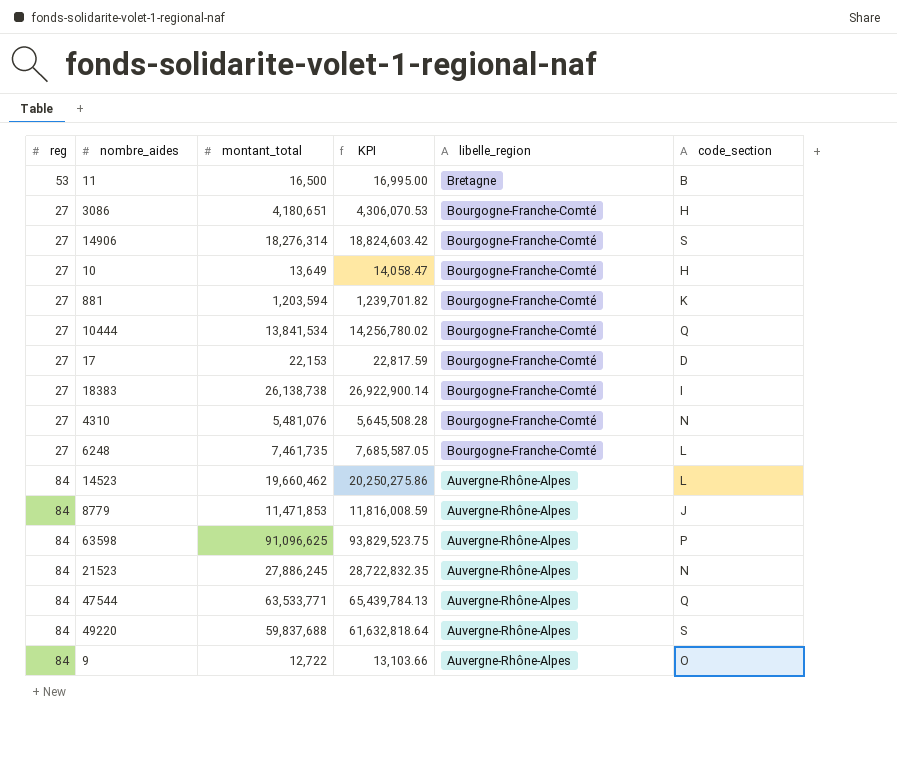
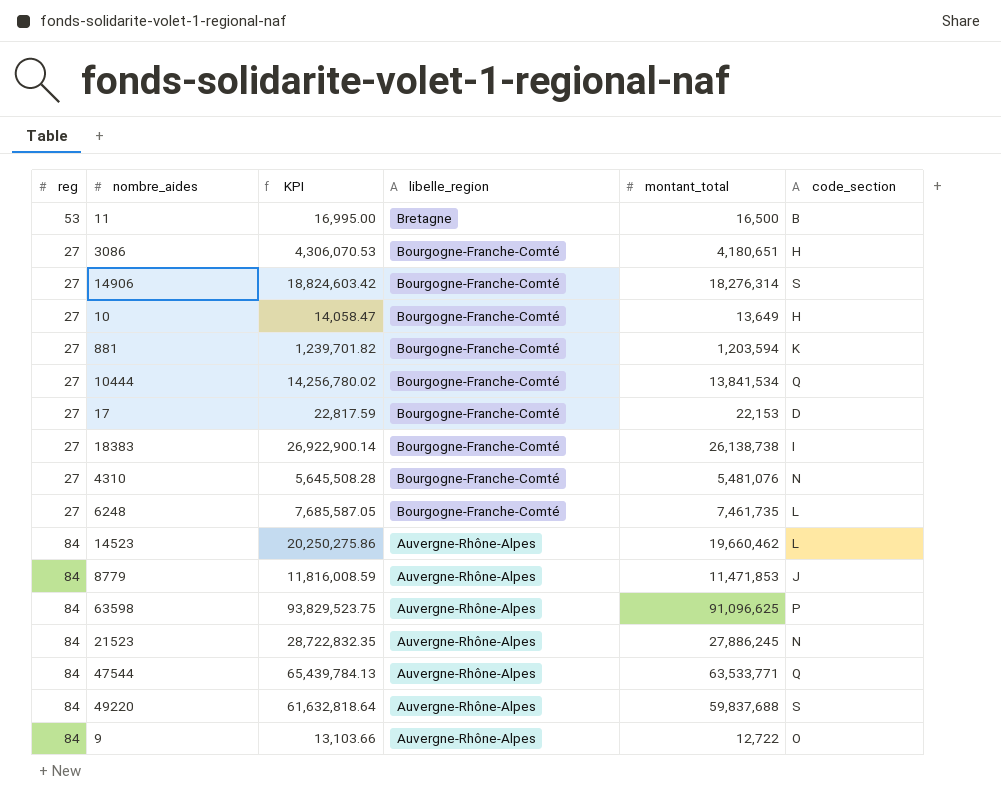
column montant_total | position: 3 -> 5

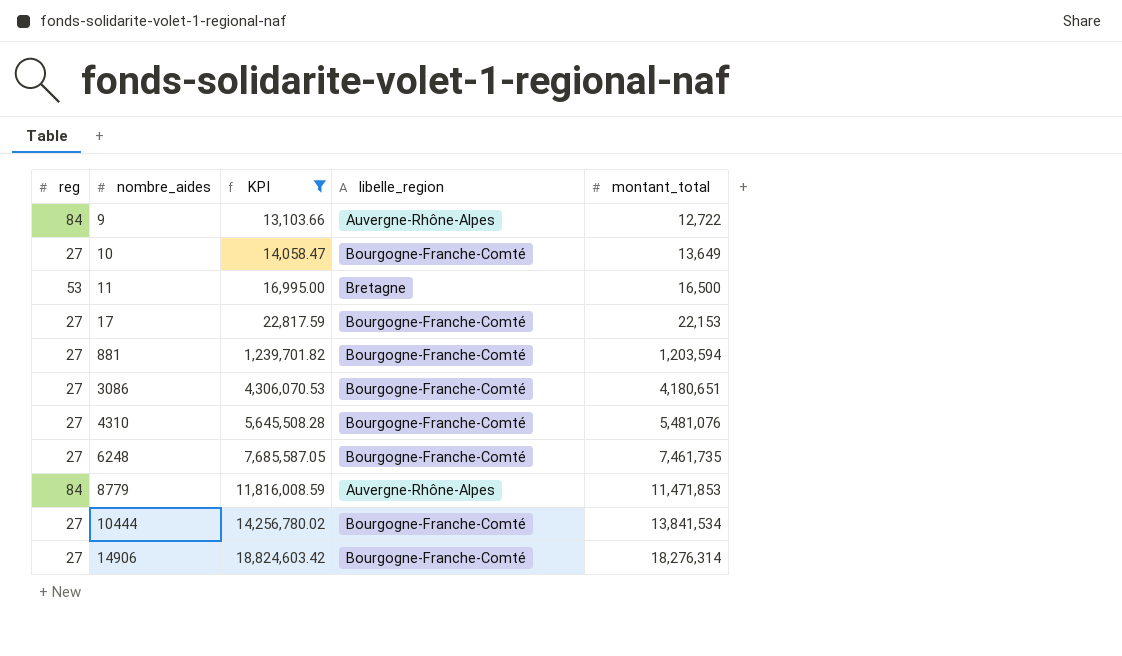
filter: none -> KPI <= 18,824,603.42
row order: libelle_region descending -> nombre_aides ascending
column code_section | position: 6 -> none

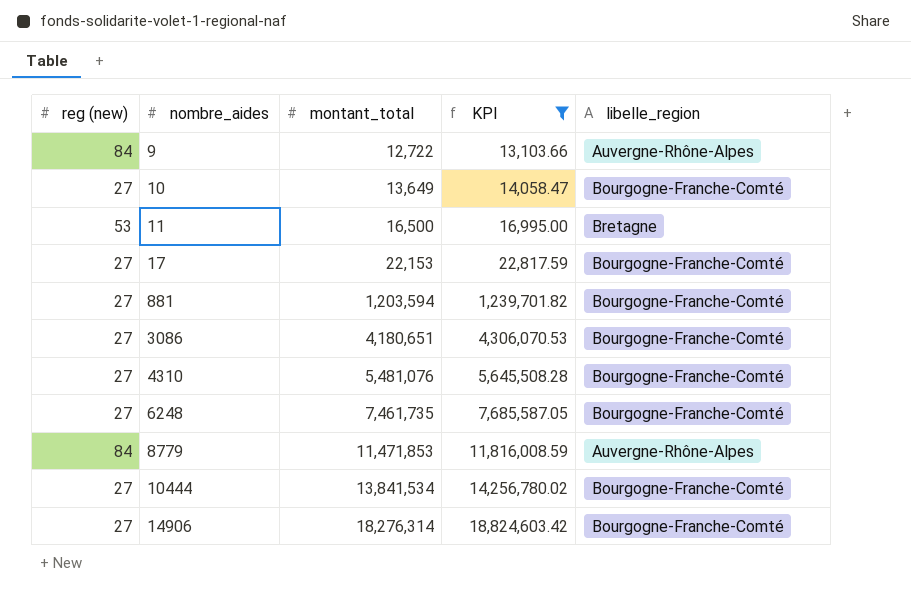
column name: reg -> reg (new)
column montant_total | position: 5 -> 3

